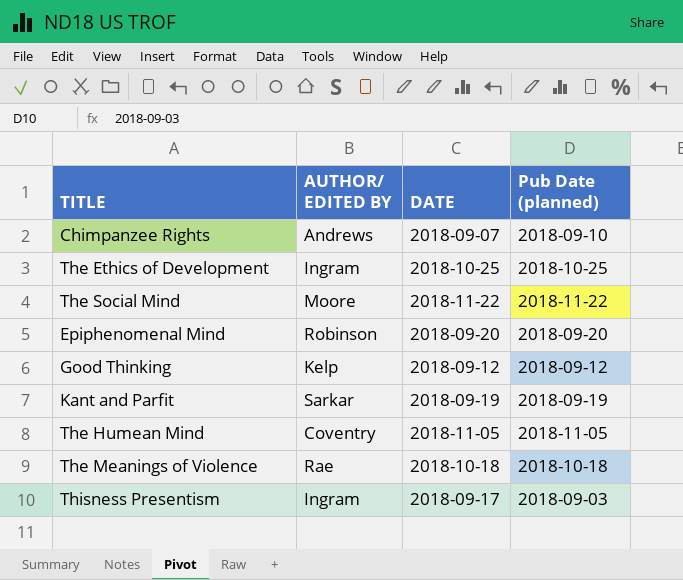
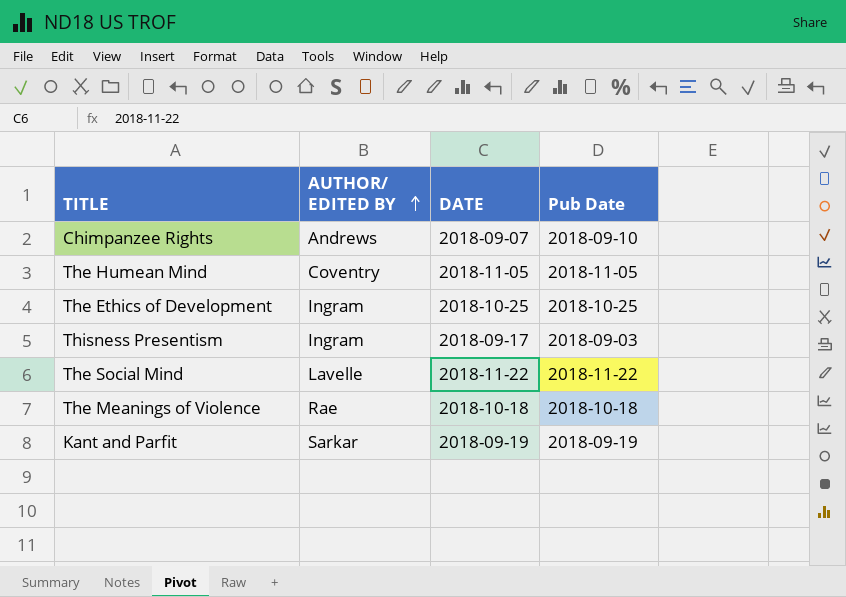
row order: none -> AUTHOR/ EDITED BY ascending
column name: Pub Date (planned) -> Pub Date
row Epiphenomenal Mind: Robinson | 2018-09-20 | 2018-09-20 -> none
row Good Thinking: Kelp | 2018-09-12 | 2018-09-12 -> none
The Social Mind | AUTHOR/ EDITED BY: Moore -> Lavelle

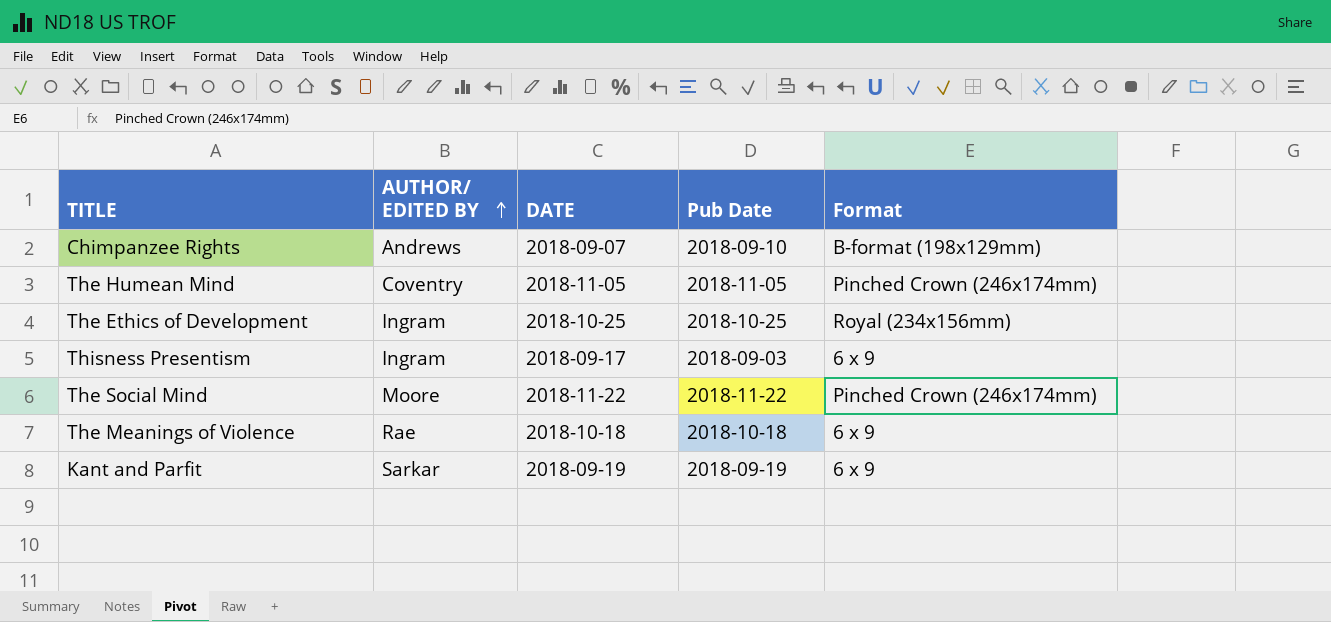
column Format | position: none -> 5
The Social Mind | AUTHOR/ EDITED BY: Lavelle -> Moore

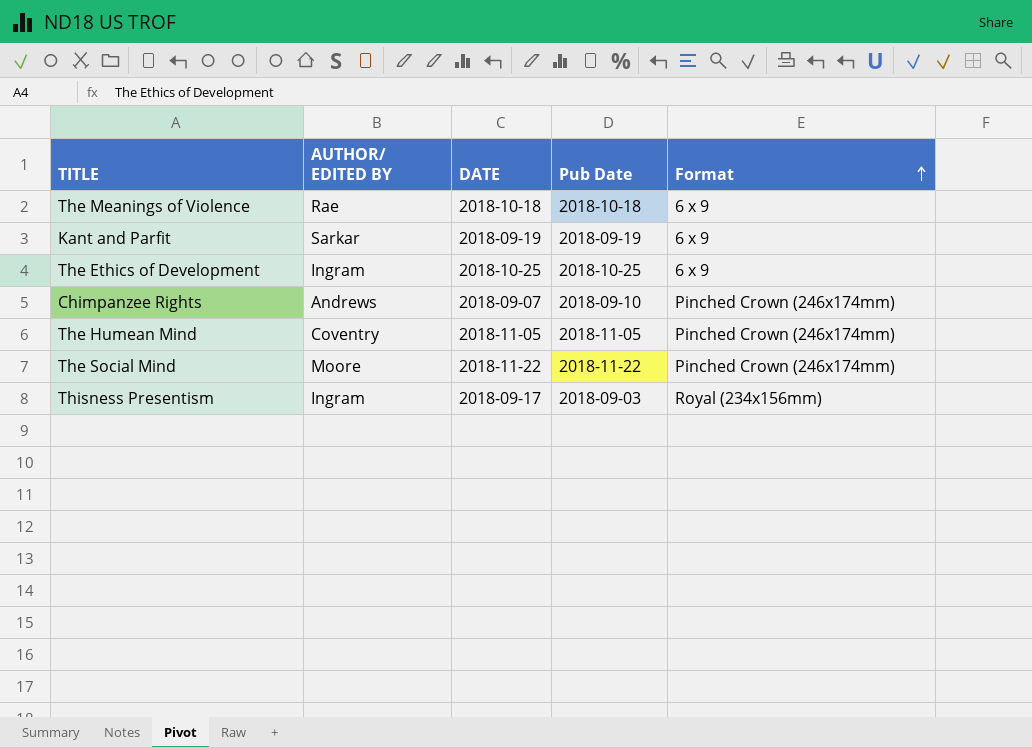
row order: AUTHOR/ EDITED BY ascending -> Format ascending
The Ethics of Development | Format: Royal (234x156mm) -> 6 x 9
Chimpanzee Rights | Format: B-format (198x129mm) -> Pinched Crown (246x174mm)
Thisness Presentism | Format: 6 x 9 -> Royal (234x156mm)

